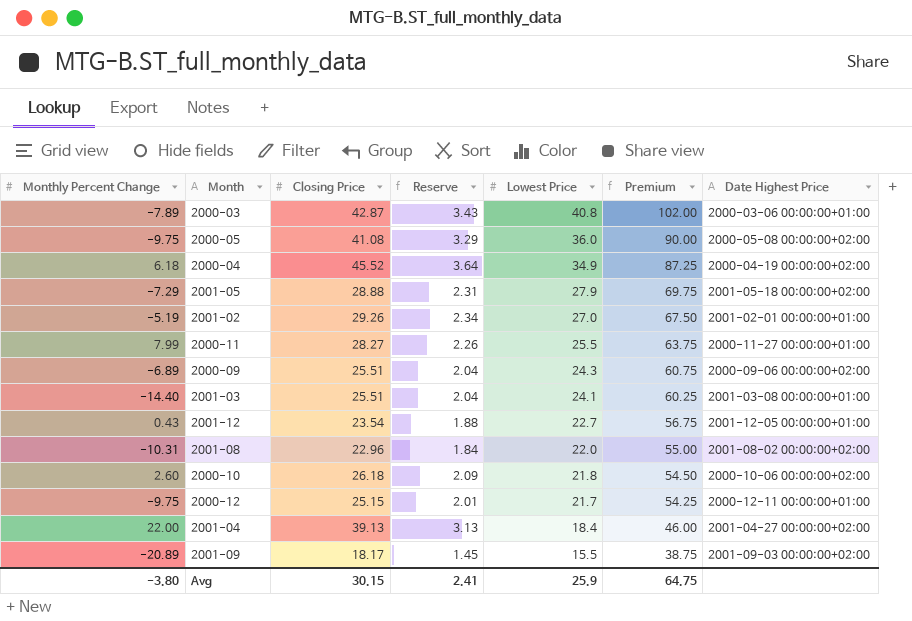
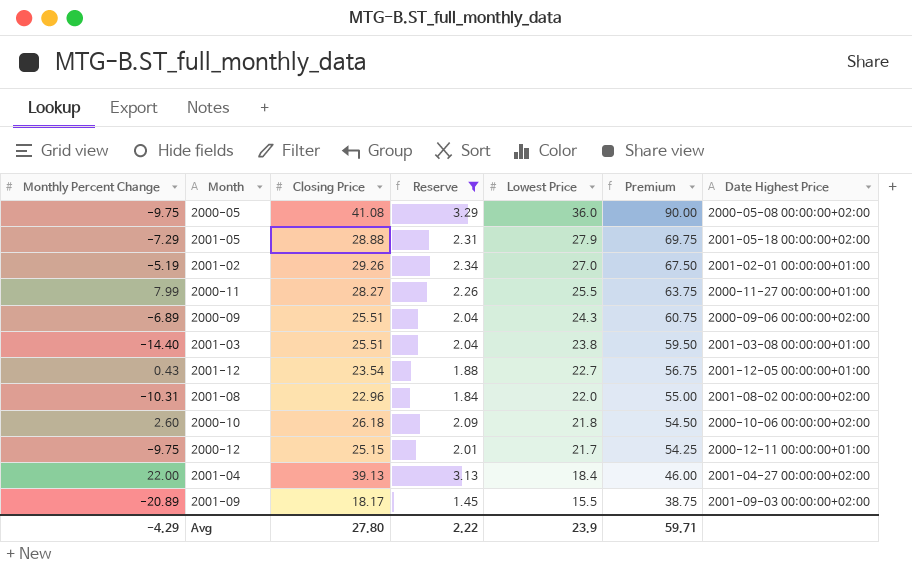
filter: none -> Reserve <= 3.29
2001-03 | Lowest Price: 24.1 -> 23.8
2001-03 | Premium: 60.25 -> 59.50
Avg | Monthly Percent Change: -3.80 -> -4.29
Avg | Closing Price: 30.15 -> 27.80
Avg | Reserve: 2.41 -> 2.22
Avg | Lowest Price: 25.9 -> 23.9
Avg | Premium: 64.75 -> 59.71

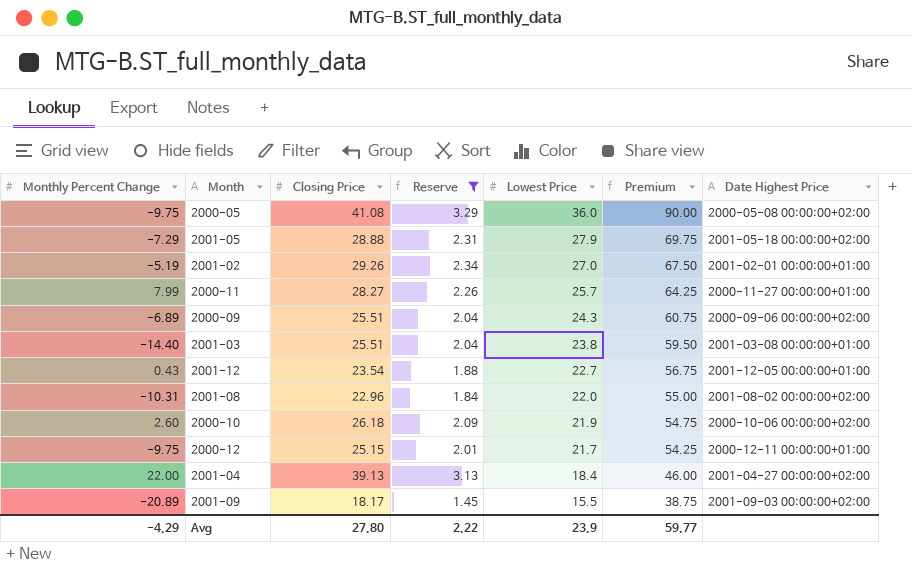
2000-11 | Lowest Price: 25.5 -> 25.7
2000-11 | Premium: 63.75 -> 64.25
2000-10 | Lowest Price: 21.8 -> 21.9
2000-10 | Premium: 54.50 -> 54.75
Avg | Premium: 59.71 -> 59.77

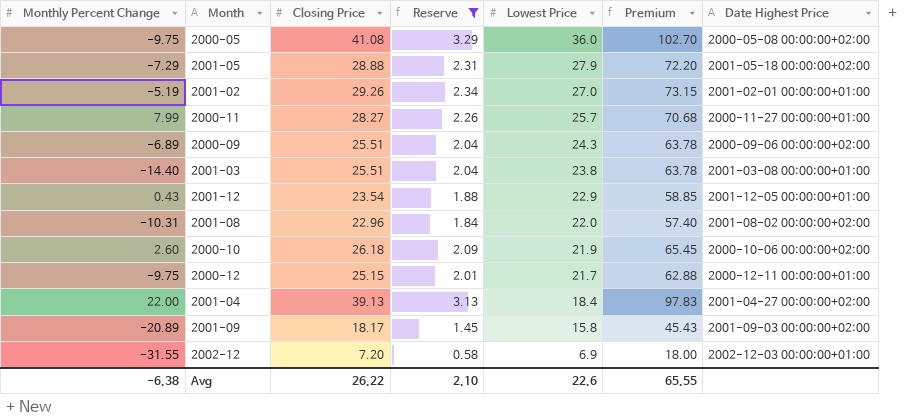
column Premium | formula: [Lowest Price] * 2.5 -> [Closing Price] * 2.5
2001-12 | Lowest Price: 22.7 -> 22.9
2001-09 | Lowest Price: 15.5 -> 15.8
row 2002-12: none -> -31.55 | 7.20 | 0.58 | 6.9 | 18.00 | 2002-12-03 00:00:00+01:00
Avg | Monthly Percent Change: -4.29 -> -6.38
Avg | Closing Price: 27.80 -> 26.22
Avg | Reserve: 2.22 -> 2.10
Avg | Lowest Price: 23.9 -> 22.6
Avg | Premium: 59.77 -> 65.55

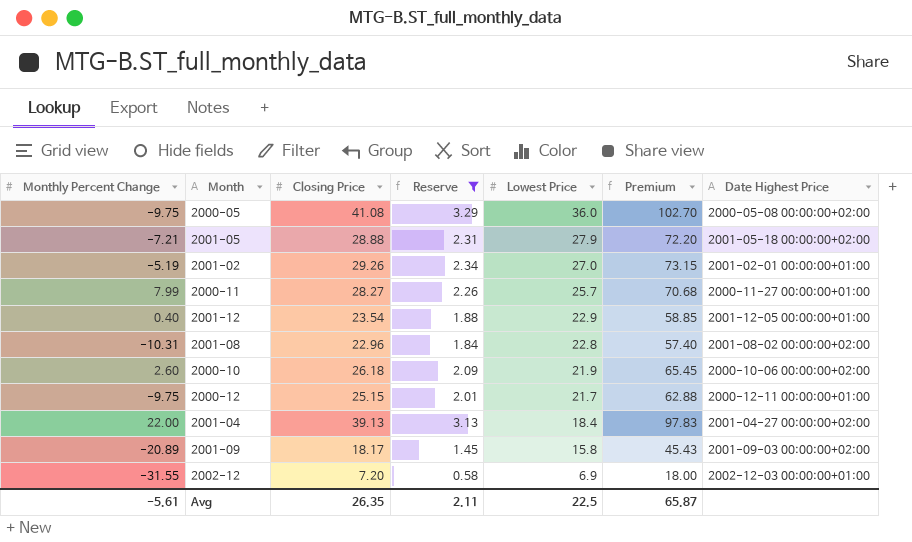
row 2000-09: -6.89 | 25.51 | 2.04 | 24.3 | 63.78 | 2000-09-06 00:00:00+02:00 -> none
row 2001-03: -14.40 | 25.51 | 2.04 | 23.8 | 63.78 | 2001-03-08 00:00:00+01:00 -> none
2001-05 | Monthly Percent Change: -7.29 -> -7.21
2001-12 | Monthly Percent Change: 0.43 -> 0.40
2001-08 | Lowest Price: 22.0 -> 22.8
Avg | Monthly Percent Change: -6.38 -> -5.61
Avg | Closing Price: 26.22 -> 26.35
Avg | Reserve: 2.10 -> 2.11
Avg | Lowest Price: 22.6 -> 22.5
Avg | Premium: 65.55 -> 65.87

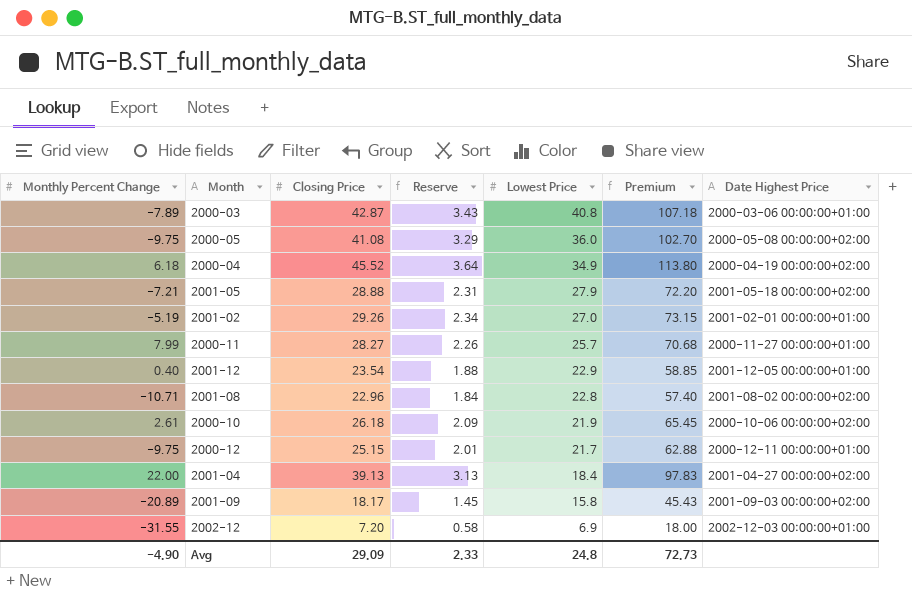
filter: Reserve <= 3.29 -> none
2001-08 | Monthly Percent Change: -10.31 -> -10.71
2000-10 | Monthly Percent Change: 2.60 -> 2.61
Avg | Monthly Percent Change: -5.61 -> -4.90
Avg | Closing Price: 26.35 -> 29.09
Avg | Reserve: 2.11 -> 2.33
Avg | Lowest Price: 22.5 -> 24.8
Avg | Premium: 65.87 -> 72.73

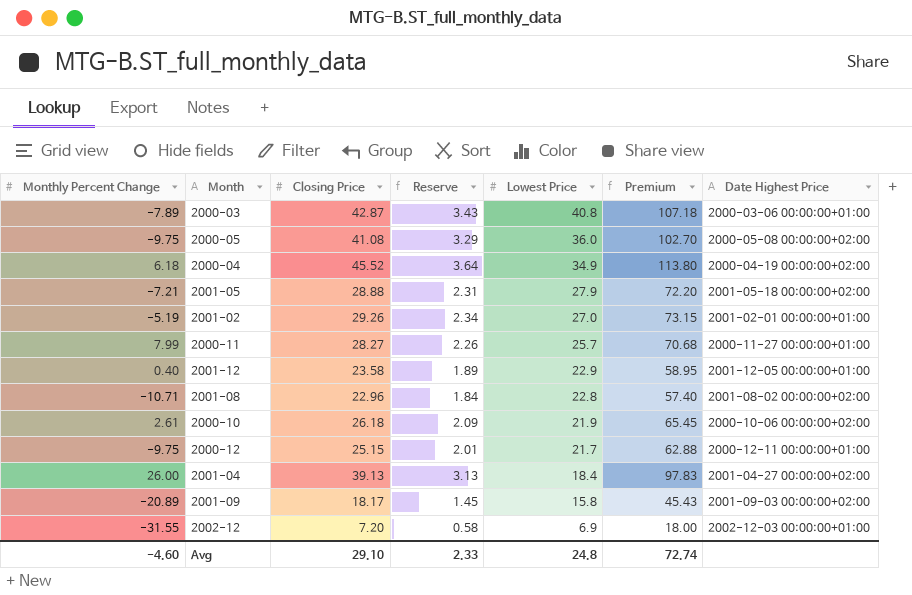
2001-12 | Closing Price: 23.54 -> 23.58
2001-12 | Reserve: 1.88 -> 1.89
2001-12 | Premium: 58.85 -> 58.95
2001-04 | Monthly Percent Change: 22.00 -> 26.00
Avg | Monthly Percent Change: -4.90 -> -4.60
Avg | Closing Price: 29.09 -> 29.10
Avg | Premium: 72.73 -> 72.74

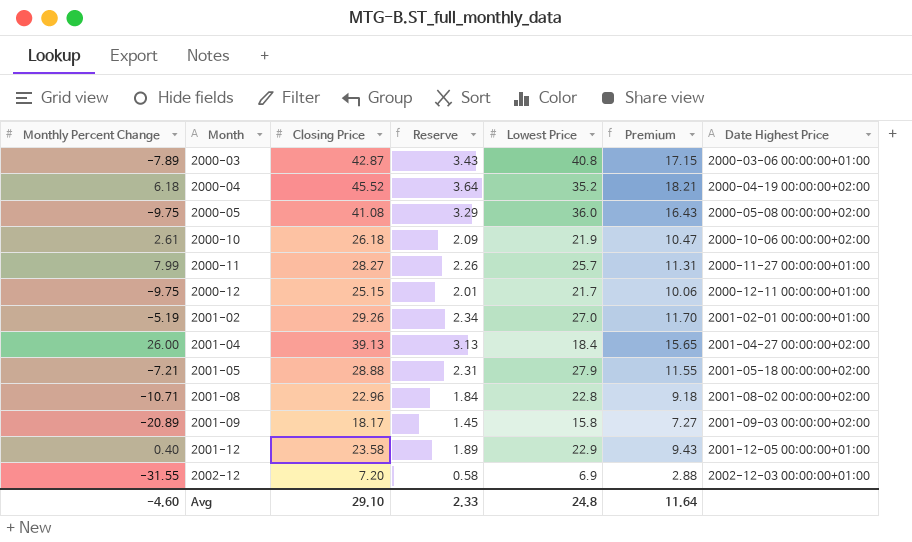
row order: Lowest Price descending -> Month ascending
column Premium | formula: [Closing Price] * 2.5 -> [Closing Price] * 0.4
2000-04 | Lowest Price: 34.9 -> 35.2
Avg | Premium: 72.74 -> 11.64

